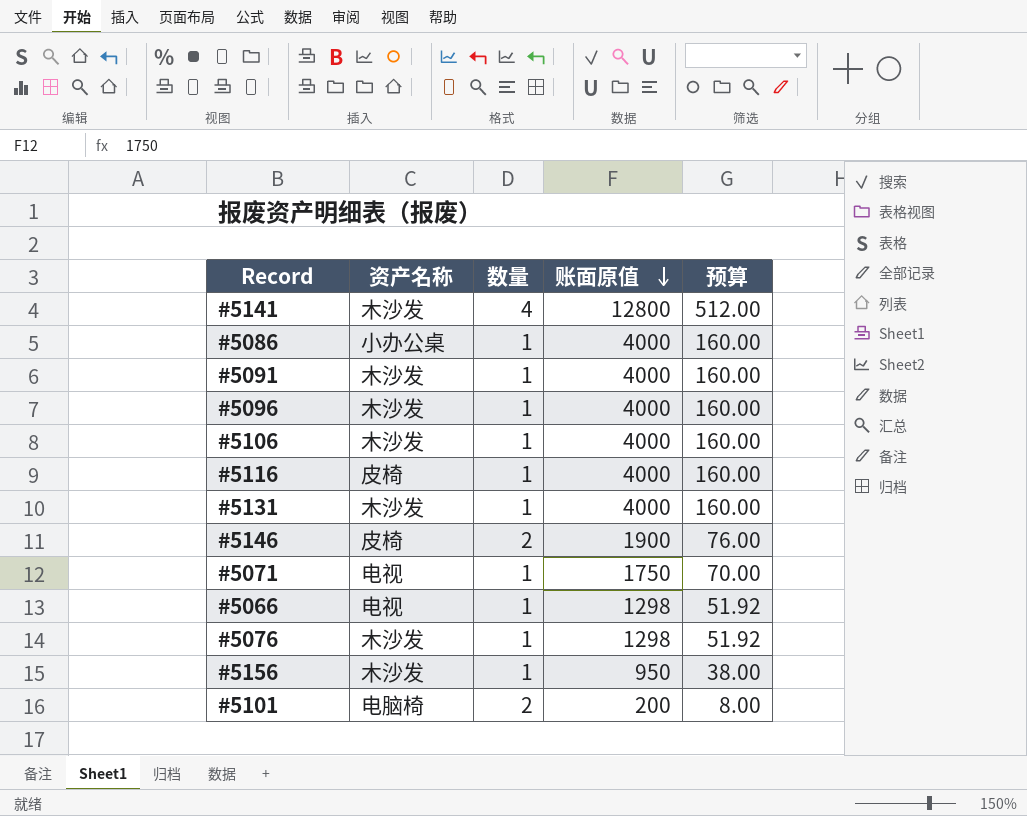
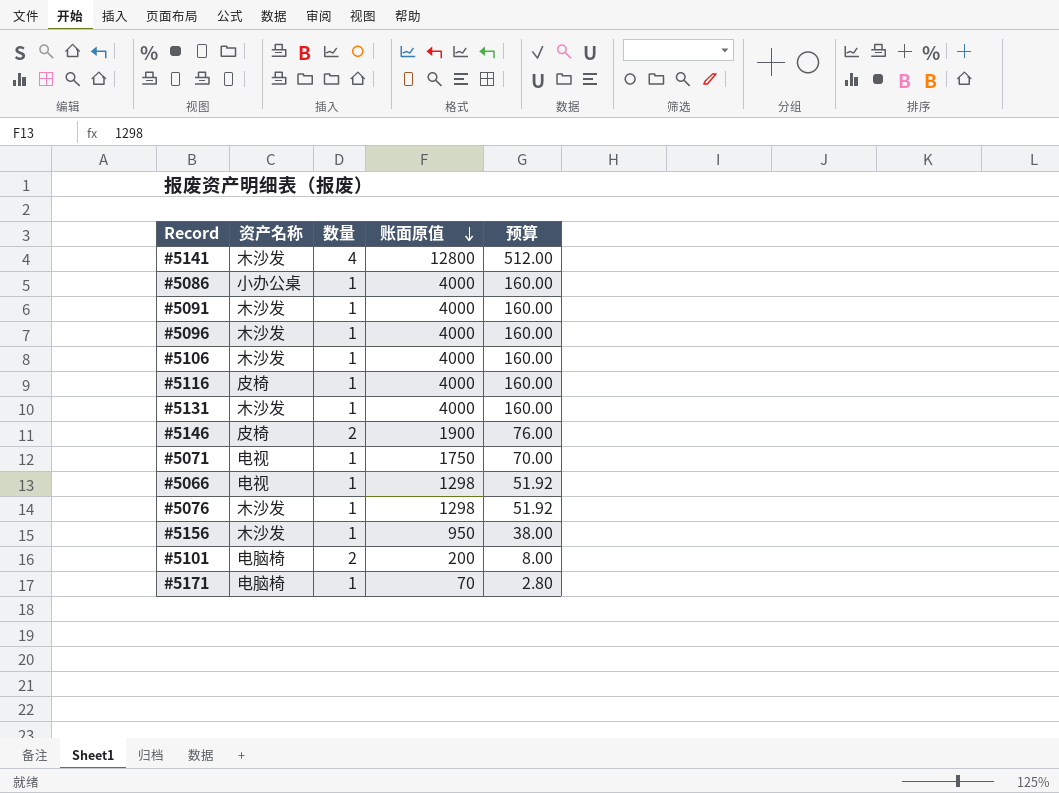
row #5171: none -> 电脑椅 | 1 | 70 | 2.80

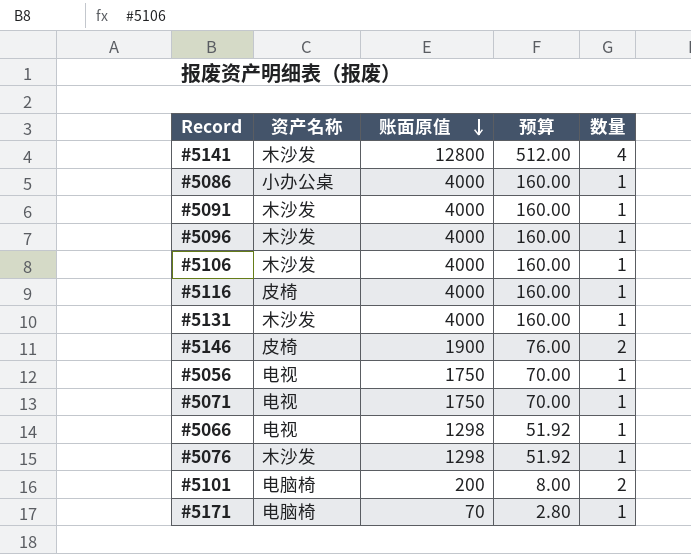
column 数量 | position: 3 -> 5
row #5156: 木沙发 | 1 | 950 | 38.00 -> none
row #5056: none -> 电视 | 1750 | 70.00 | 1

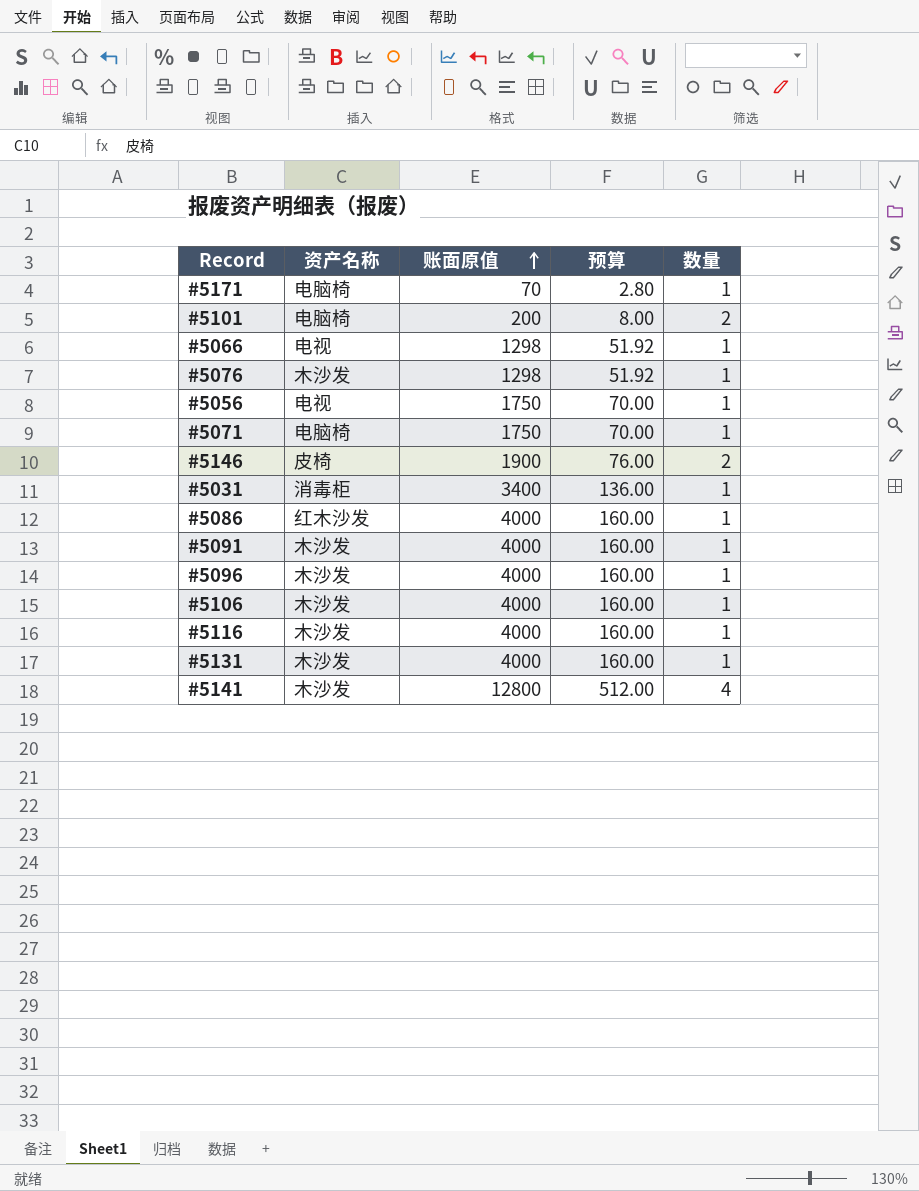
row order: 账面原值 descending -> 账面原值 ascending
#5071 | 资产名称: 电视 -> 电脑椅
row #5031: none -> 消毒柜 | 3400 | 136.00 | 1
#5086 | 资产名称: 小办公桌 -> 红木沙发
#5116 | 资产名称: 皮椅 -> 木沙发

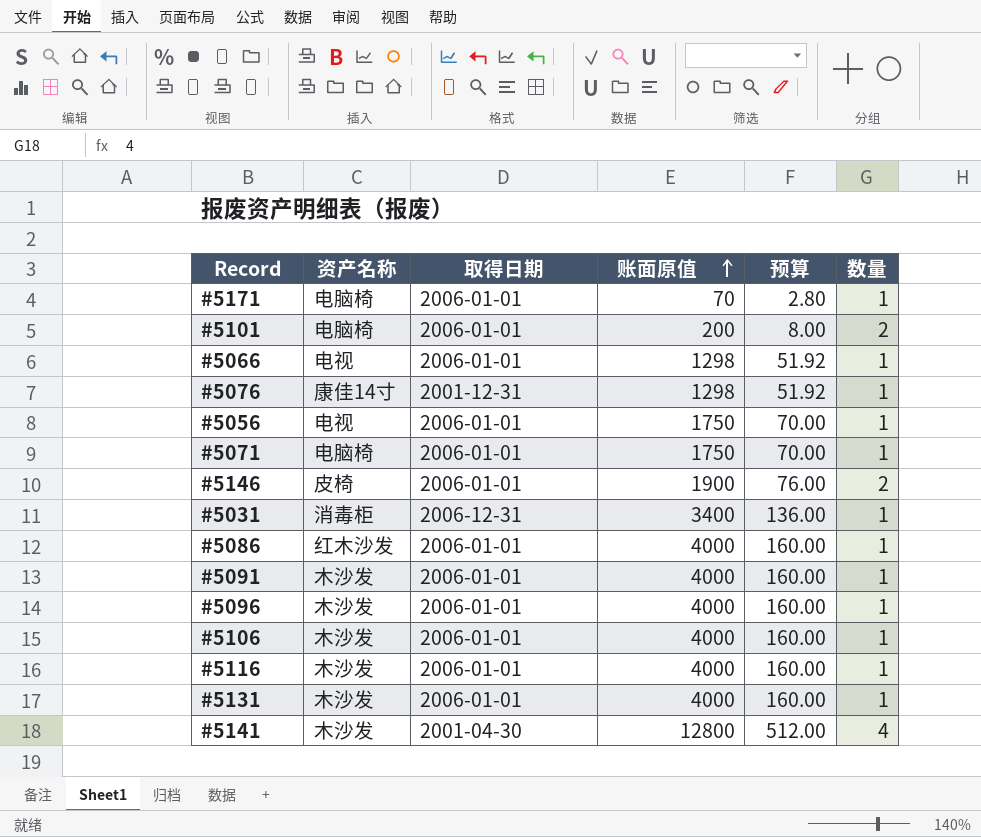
column 取得日期 | position: none -> 3
#5076 | 资产名称: 木沙发 -> 康佳14寸

